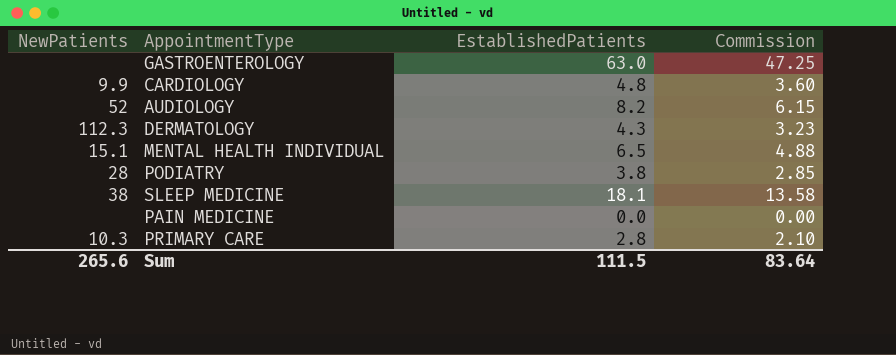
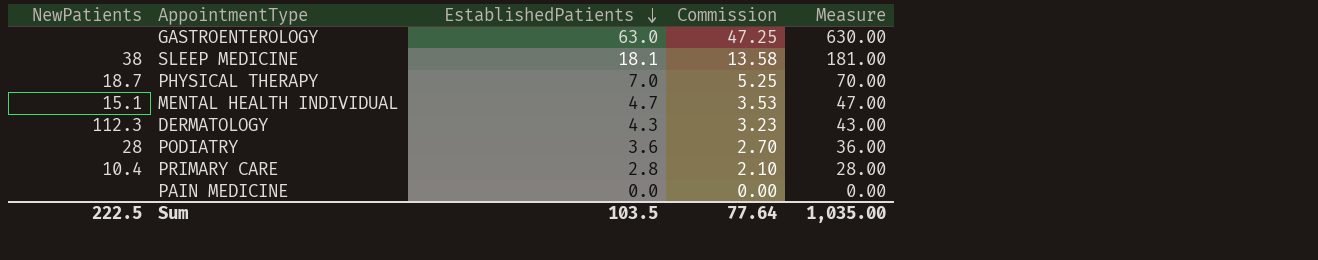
row order: none -> EstablishedPatients descending
column Measure | formula: none -> [EstablishedPatients] * 10
row CARDIOLOGY: 9.9 | 4.8 | 3.60 -> none
row AUDIOLOGY: 52 | 8.2 | 6.15 -> none
row PHYSICAL THERAPY: none -> 18.7 | 7.0 | 5.25 | 70.00
MENTAL HEALTH INDIVIDUAL | EstablishedPatients: 6.5 -> 4.7
MENTAL HEALTH INDIVIDUAL | Commission: 4.88 -> 3.53
PODIATRY | EstablishedPatients: 3.8 -> 3.6
PODIATRY | Commission: 2.85 -> 2.70
PRIMARY CARE | NewPatients: 10.3 -> 10.4
Sum | NewPatients: 265.6 -> 222.5
Sum | EstablishedPatients: 111.5 -> 103.5
Sum | Commission: 83.64 -> 77.64

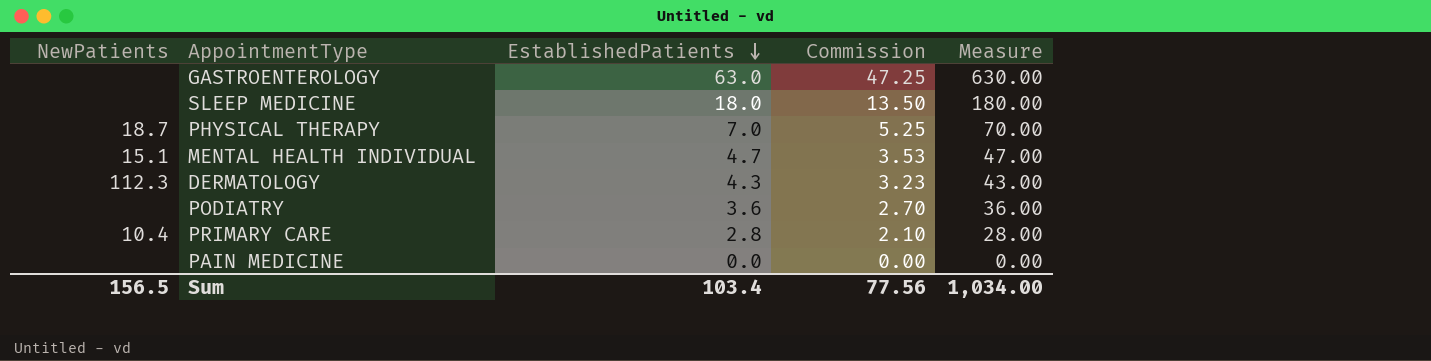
SLEEP MEDICINE | NewPatients: 38 -> none
SLEEP MEDICINE | EstablishedPatients: 18.1 -> 18.0
SLEEP MEDICINE | Commission: 13.58 -> 13.50
SLEEP MEDICINE | Measure: 181.00 -> 180.00
PODIATRY | NewPatients: 28 -> none
Sum | NewPatients: 222.5 -> 156.5
Sum | EstablishedPatients: 103.5 -> 103.4
Sum | Commission: 77.64 -> 77.56
Sum | Measure: 1,035.00 -> 1,034.00

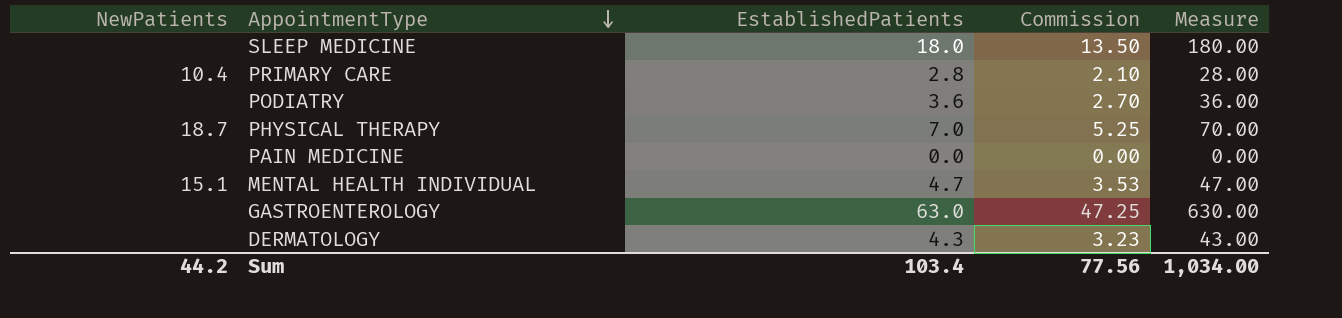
row order: EstablishedPatients descending -> AppointmentType descending
DERMATOLOGY | NewPatients: 112.3 -> none
Sum | NewPatients: 156.5 -> 44.2

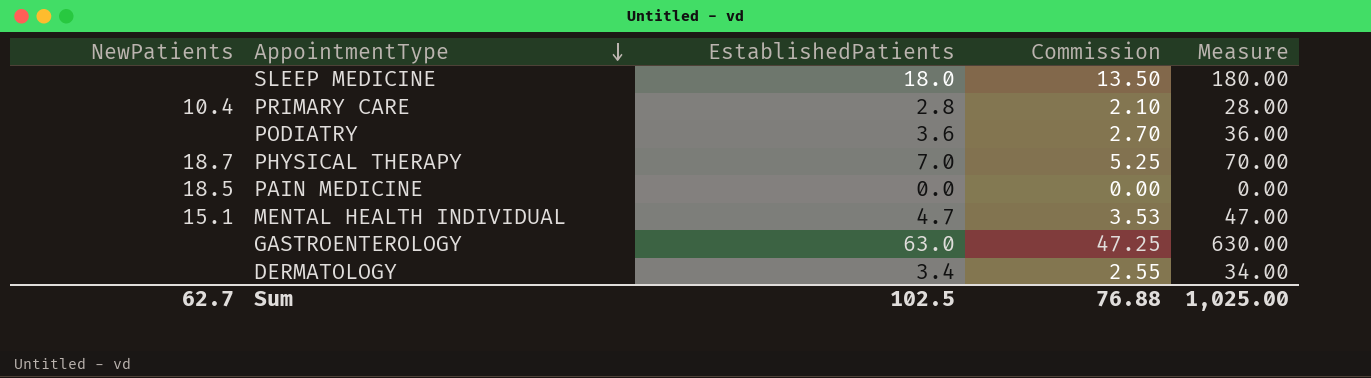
PAIN MEDICINE | NewPatients: none -> 18.5
DERMATOLOGY | EstablishedPatients: 4.3 -> 3.4
DERMATOLOGY | Commission: 3.23 -> 2.55
DERMATOLOGY | Measure: 43.00 -> 34.00
Sum | NewPatients: 44.2 -> 62.7
Sum | EstablishedPatients: 103.4 -> 102.5
Sum | Commission: 77.56 -> 76.88
Sum | Measure: 1,034.00 -> 1,025.00

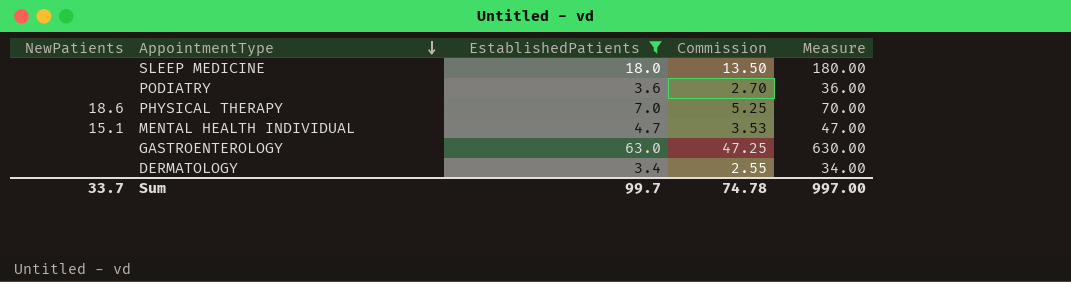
filter: none -> EstablishedPatients >= 3.4
PHYSICAL THERAPY | NewPatients: 18.7 -> 18.6
Sum | NewPatients: 62.7 -> 33.7
Sum | EstablishedPatients: 102.5 -> 99.7
Sum | Commission: 76.88 -> 74.78
Sum | Measure: 1,025.00 -> 997.00

